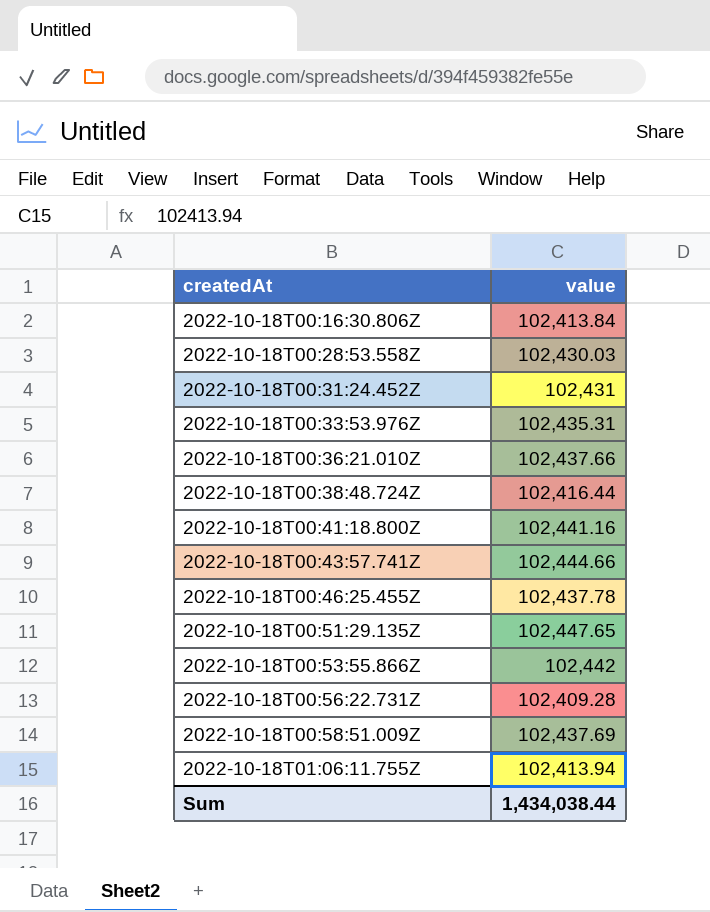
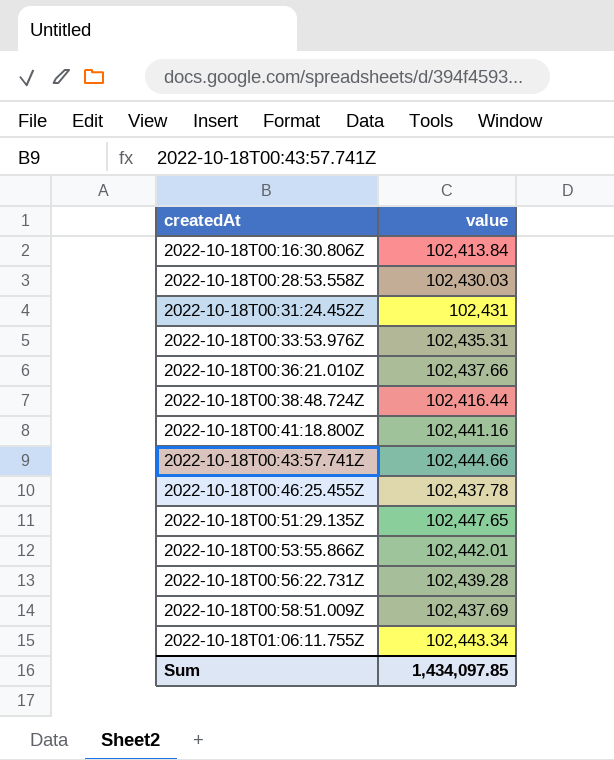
2022-10-18T00:53:55.866Z | value: 102,442 -> 102,442.01
2022-10-18T00:56:22.731Z | value: 102,409.28 -> 102,439.28
2022-10-18T01:06:11.755Z | value: 102,413.94 -> 102,443.34
Sum | value: 1,434,038.44 -> 1,434,097.85

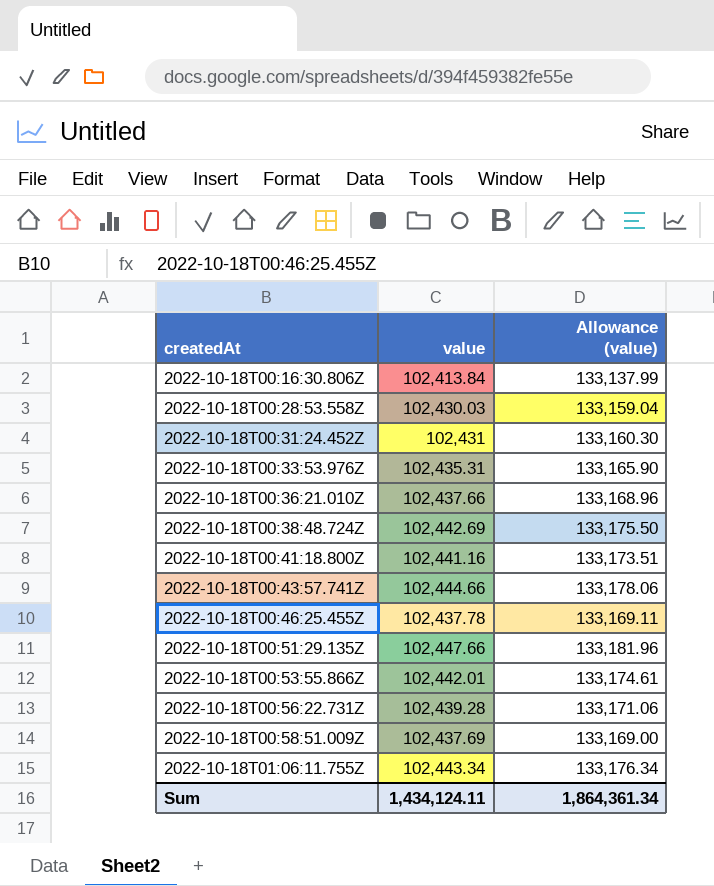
column Allowance (value) | formula: none -> [value] * 1.3
2022-10-18T00:38:48.724Z | value: 102,416.44 -> 102,442.69
2022-10-18T00:51:29.135Z | value: 102,447.65 -> 102,447.66
Sum | value: 1,434,097.85 -> 1,434,124.11

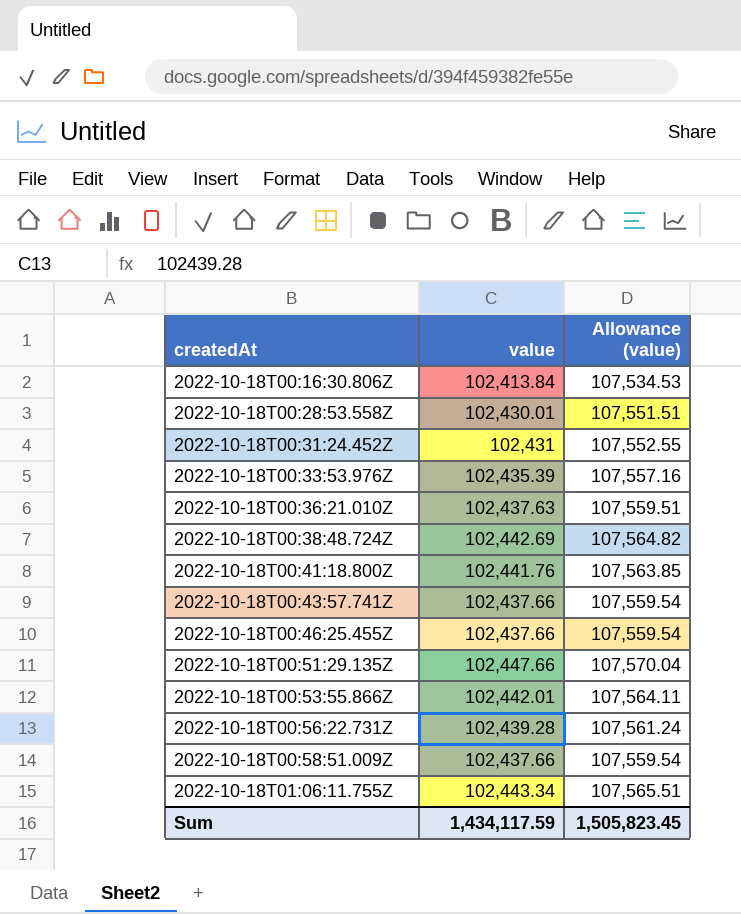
column Allowance (value) | formula: [value] * 1.3 -> [value] * 1.05
2022-10-18T00:28:53.558Z | value: 102,430.03 -> 102,430.01
2022-10-18T00:33:53.976Z | value: 102,435.31 -> 102,435.39
2022-10-18T00:36:21.010Z | value: 102,437.66 -> 102,437.63
2022-10-18T00:41:18.800Z | value: 102,441.16 -> 102,441.76
2022-10-18T00:43:57.741Z | value: 102,444.66 -> 102,437.66
2022-10-18T00:46:25.455Z | value: 102,437.78 -> 102,437.66
2022-10-18T00:58:51.009Z | value: 102,437.69 -> 102,437.66
Sum | value: 1,434,124.11 -> 1,434,117.59
Sum | Allowance (value): 1,864,361.34 -> 1,505,823.45

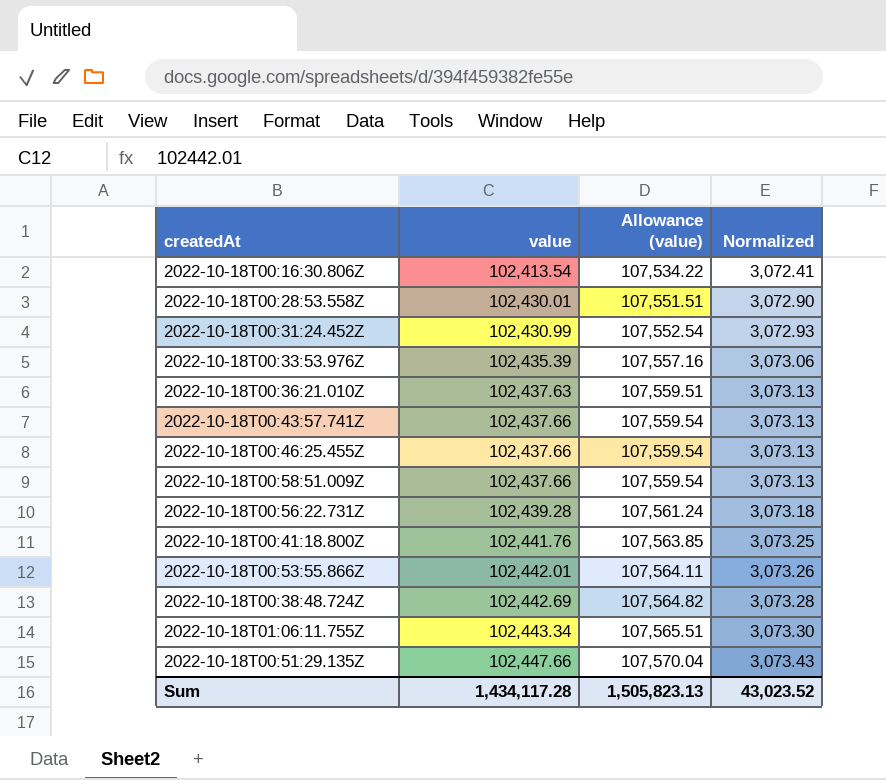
row order: createdAt ascending -> value ascending
column Normalized | formula: none -> [value] * 0.03
2022-10-18T00:16:30.806Z | value: 102,413.84 -> 102,413.54
2022-10-18T00:16:30.806Z | Allowance (value): 107,534.53 -> 107,534.22
2022-10-18T00:31:24.452Z | value: 102,431 -> 102,430.99
2022-10-18T00:31:24.452Z | Allowance (value): 107,552.55 -> 107,552.54
Sum | value: 1,434,117.59 -> 1,434,117.28
Sum | Allowance (value): 1,505,823.45 -> 1,505,823.13

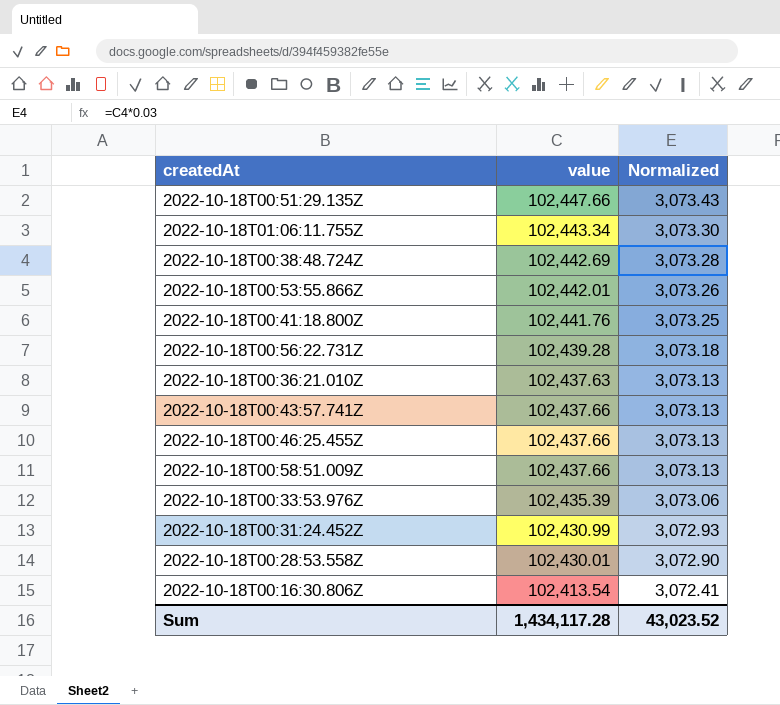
row order: value ascending -> Normalized descending
column Allowance (value) | formula: [value] * 1.05 -> none

